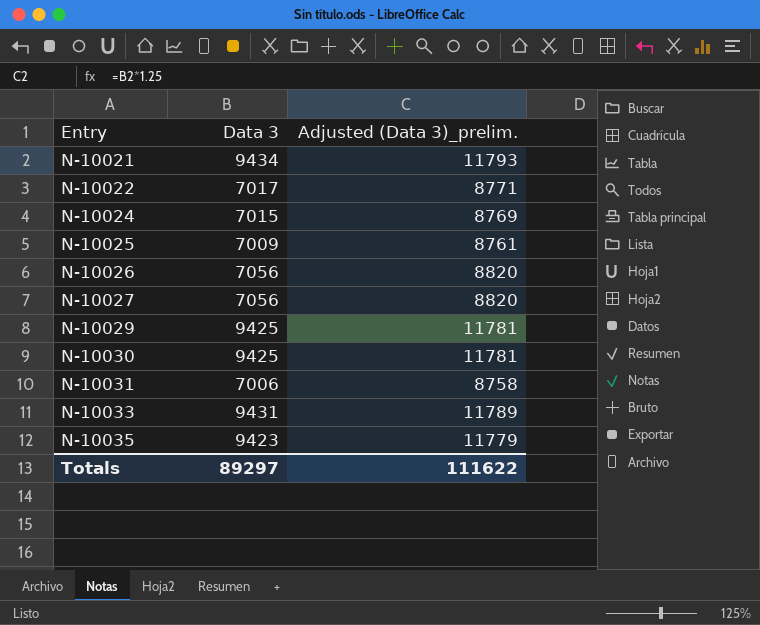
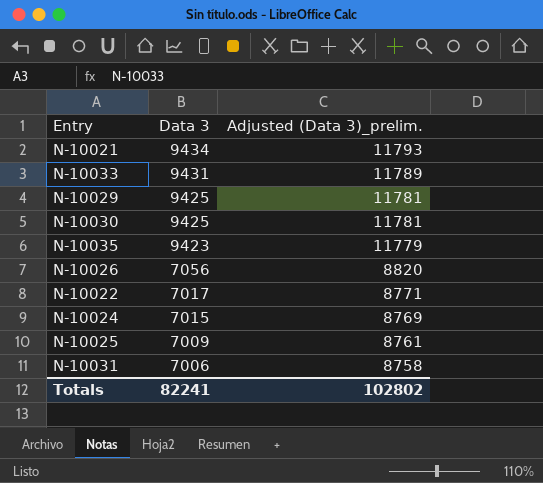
row order: Entry ascending -> Data 3 descending
row N-10027: 7056 | 8820 -> none
Totals | Data 3: 89297 -> 82241
Totals | Adjusted (Data 3)_prelim.: 111622 -> 102802

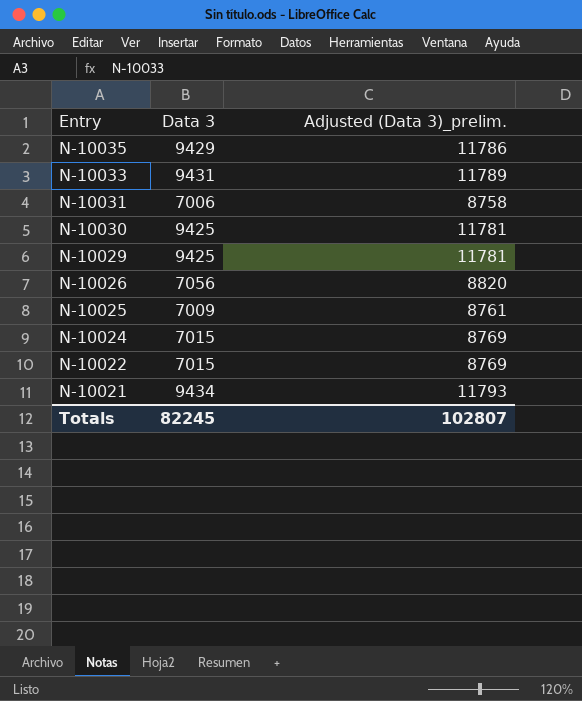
row order: Data 3 descending -> Entry descending
N-10035 | Data 3: 9423 -> 9429
N-10035 | Adjusted (Data 3)_prelim.: 11779 -> 11786
N-10022 | Data 3: 7017 -> 7015
N-10022 | Adjusted (Data 3)_prelim.: 8771 -> 8769
Totals | Data 3: 82241 -> 82245
Totals | Adjusted (Data 3)_prelim.: 102802 -> 102807

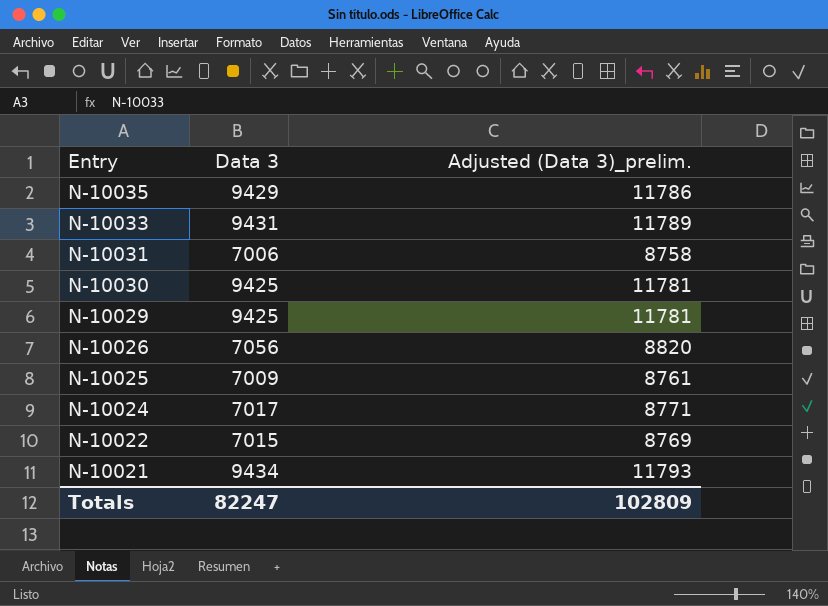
N-10024 | Data 3: 7015 -> 7017
N-10024 | Adjusted (Data 3)_prelim.: 8769 -> 8771
Totals | Data 3: 82245 -> 82247
Totals | Adjusted (Data 3)_prelim.: 102807 -> 102809

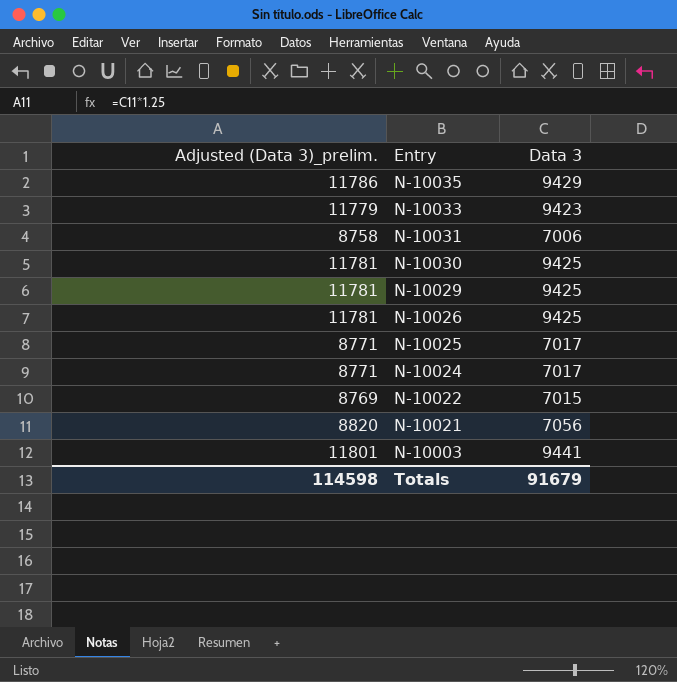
column Adjusted (Data 3)_prelim. | position: 3 -> 1
N-10033 | Adjusted (Data 3)_prelim.: 11789 -> 11779
N-10033 | Data 3: 9431 -> 9423
N-10026 | Adjusted (Data 3)_prelim.: 8820 -> 11781
N-10026 | Data 3: 7056 -> 9425
N-10025 | Adjusted (Data 3)_prelim.: 8761 -> 8771
N-10025 | Data 3: 7009 -> 7017
N-10021 | Adjusted (Data 3)_prelim.: 11793 -> 8820
N-10021 | Data 3: 9434 -> 7056
row N-10003: none -> 11801 | 9441
Totals | Adjusted (Data 3)_prelim.: 102809 -> 114598
Totals | Data 3: 82247 -> 91679

